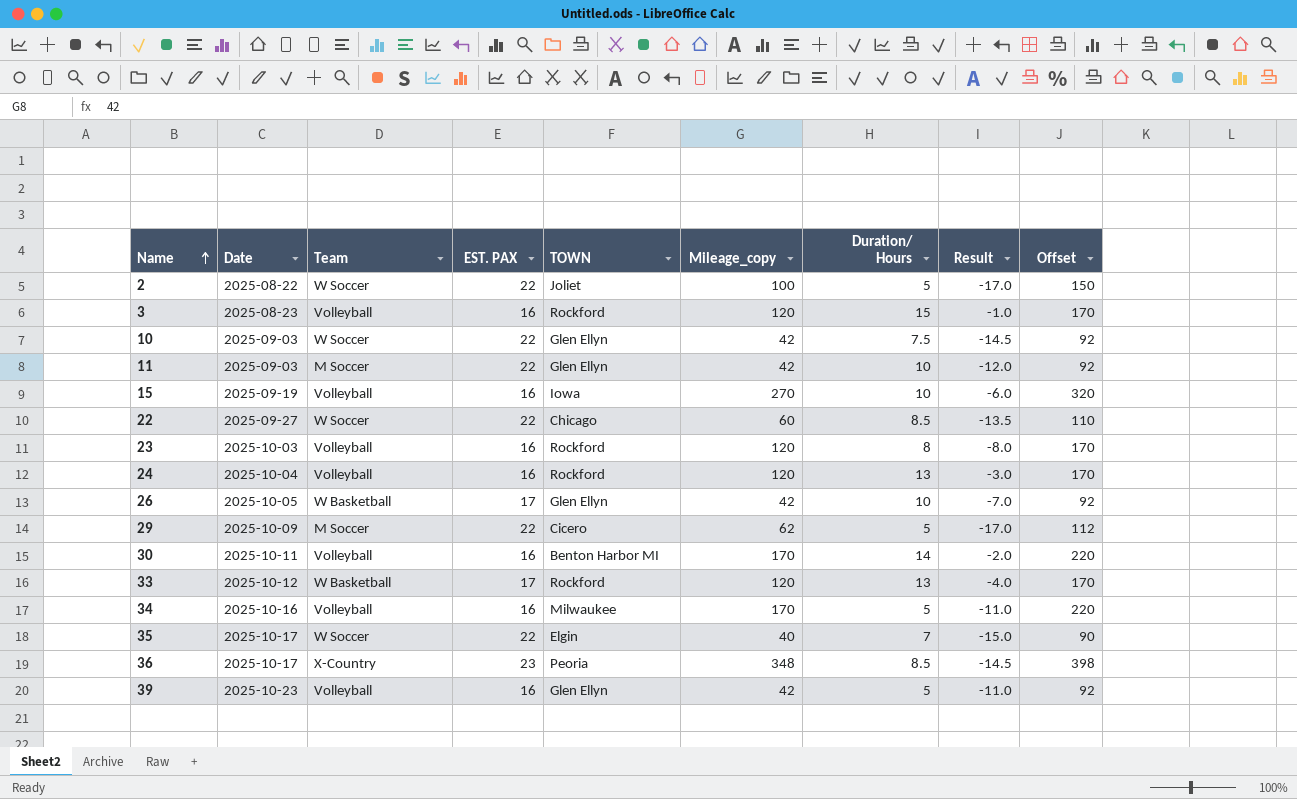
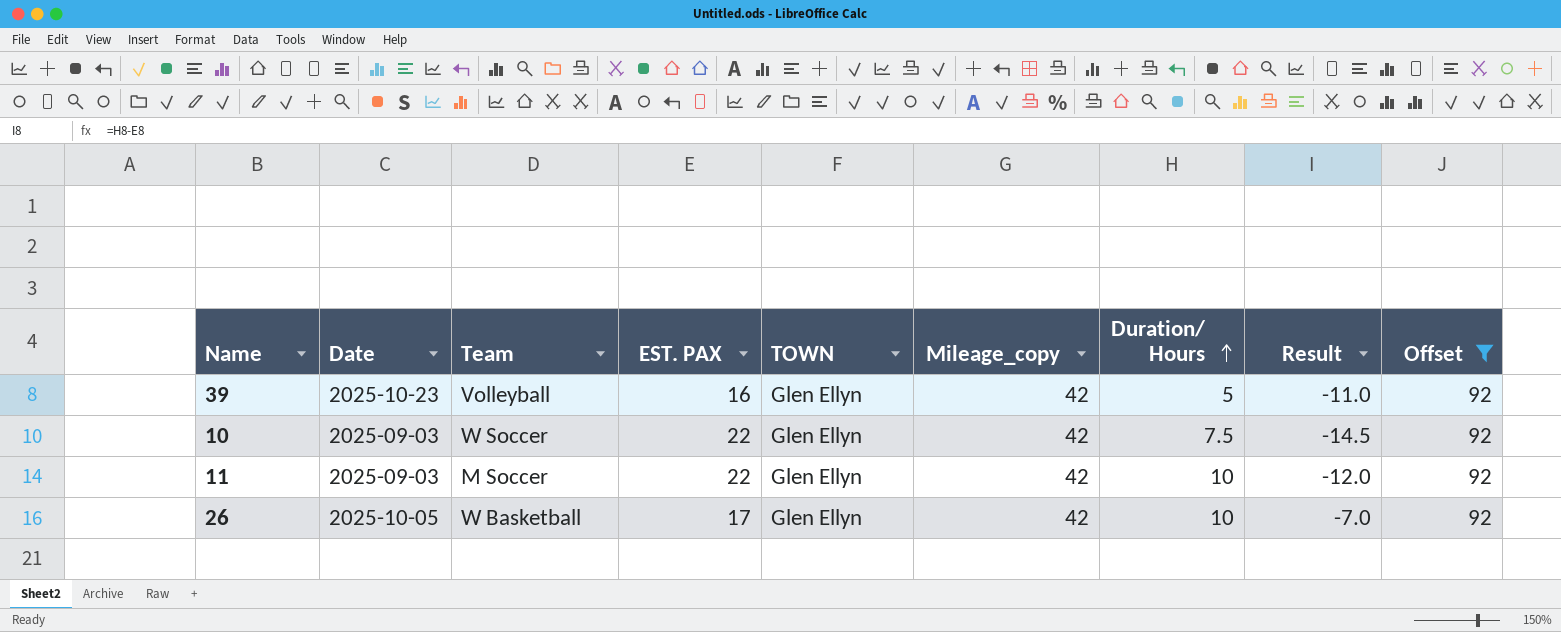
filter: none -> Offset = 92
row order: Name ascending -> Duration/ Hours ascending

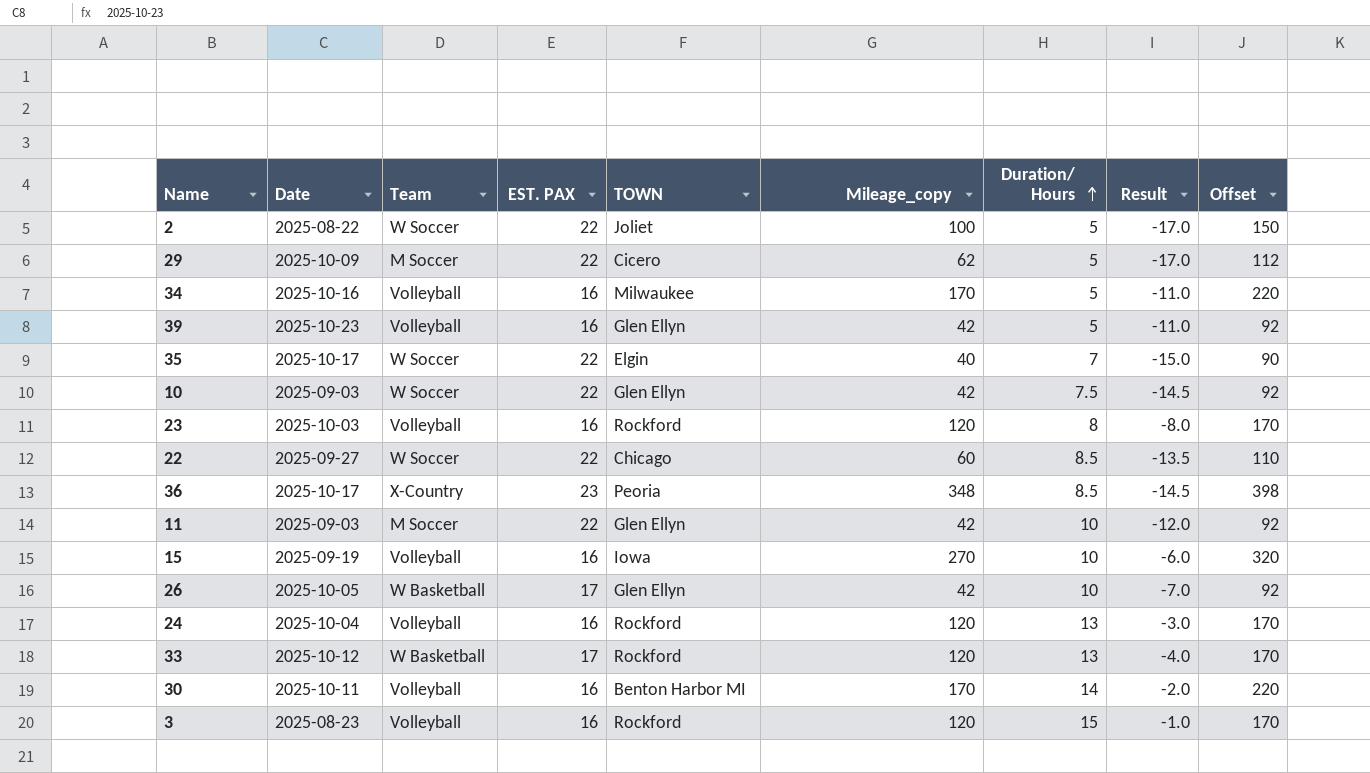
filter: Offset = 92 -> none

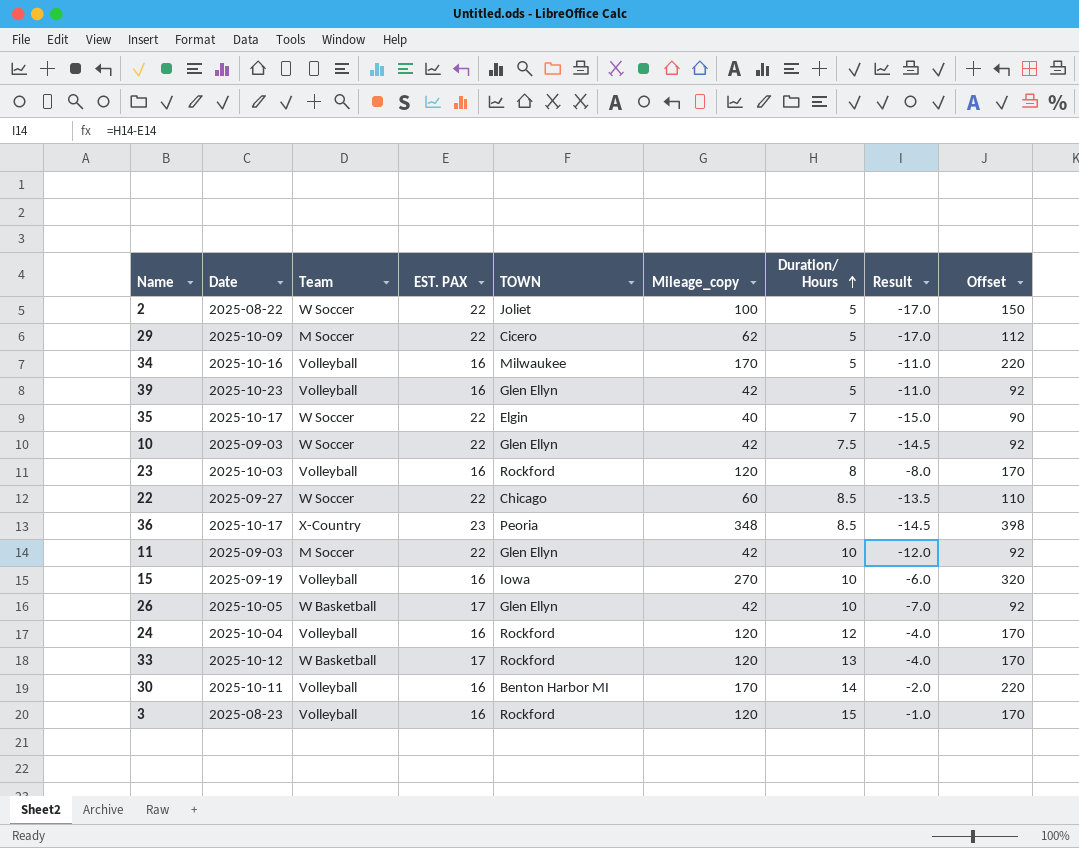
24 | Duration/ Hours: 13 -> 12
24 | Result: -3.0 -> -4.0

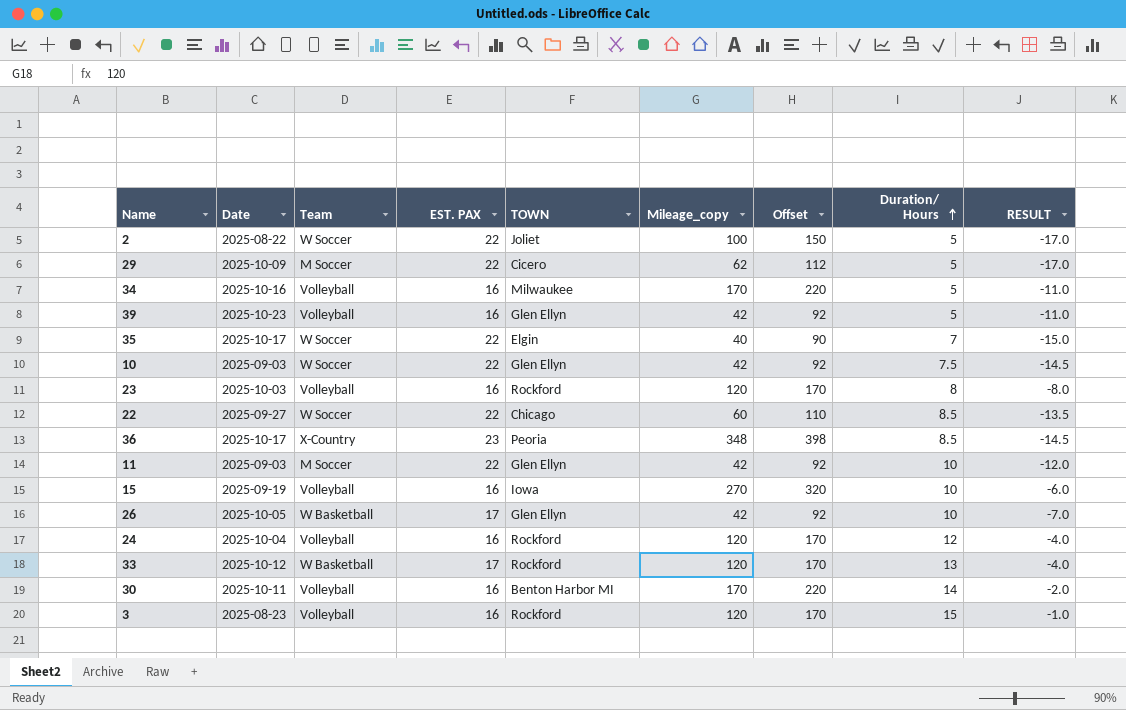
column Offset | position: 9 -> 7
column name: Result -> RESULT

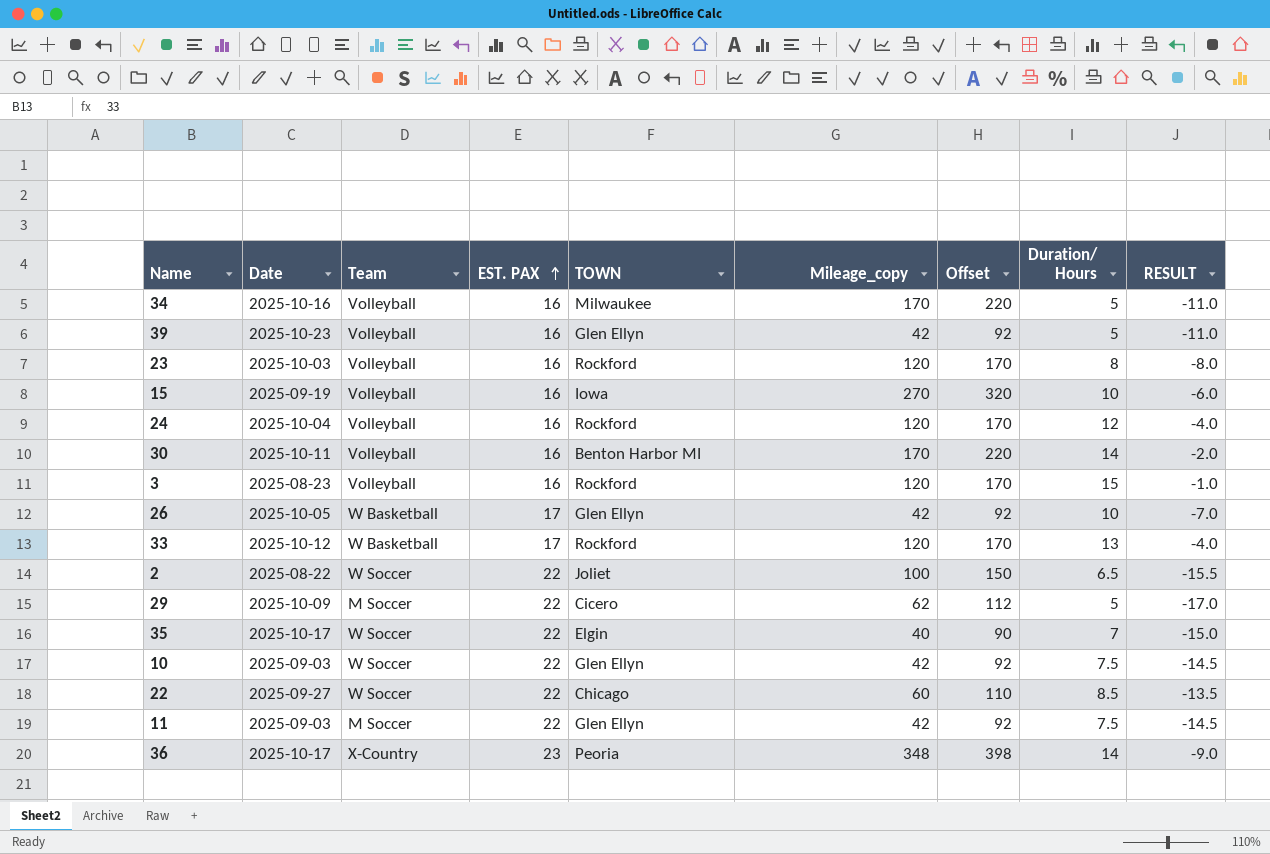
row order: Duration/ Hours ascending -> EST. PAX ascending
2 | Duration/ Hours: 5 -> 6.5
2 | RESULT: -17.0 -> -15.5
11 | Duration/ Hours: 10 -> 7.5
11 | RESULT: -12.0 -> -14.5
36 | Duration/ Hours: 8.5 -> 14
36 | RESULT: -14.5 -> -9.0

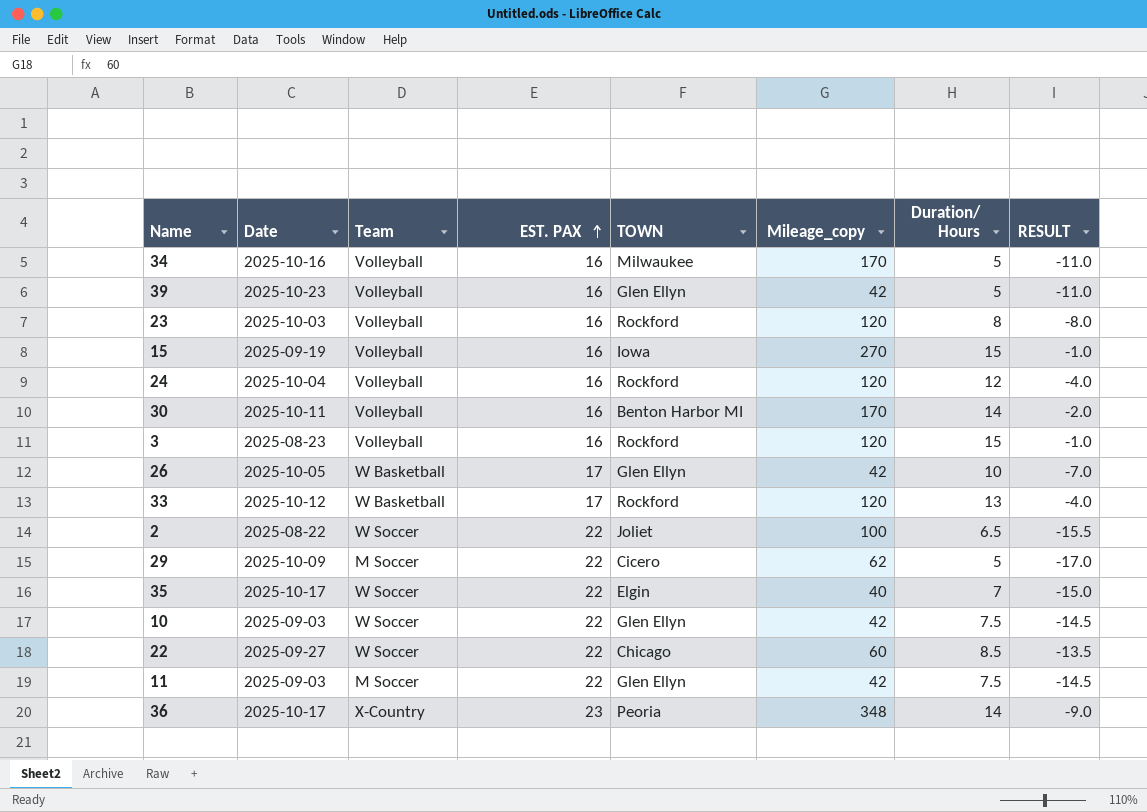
column Offset | formula: [Mileage_copy] + 50 -> none
15 | Duration/ Hours: 10 -> 15
15 | RESULT: -6.0 -> -1.0

